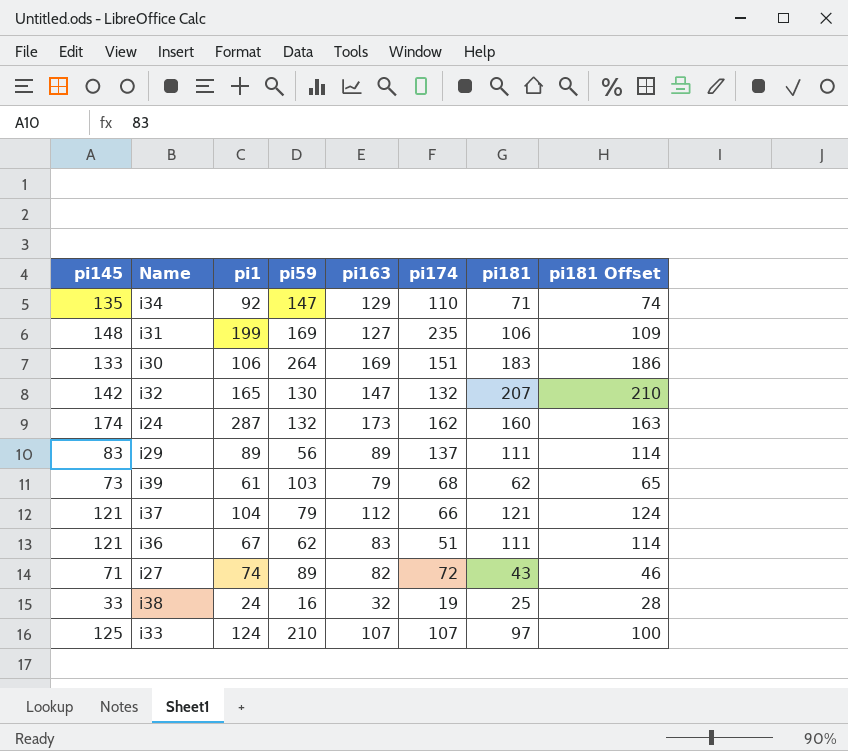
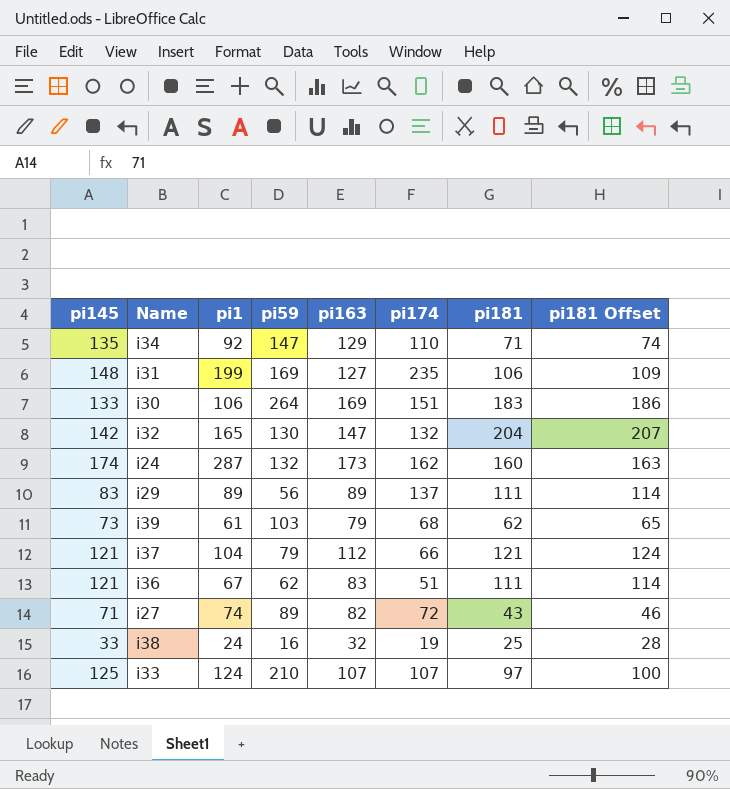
i32 | pi181: 207 -> 204
i32 | pi181 Offset: 210 -> 207

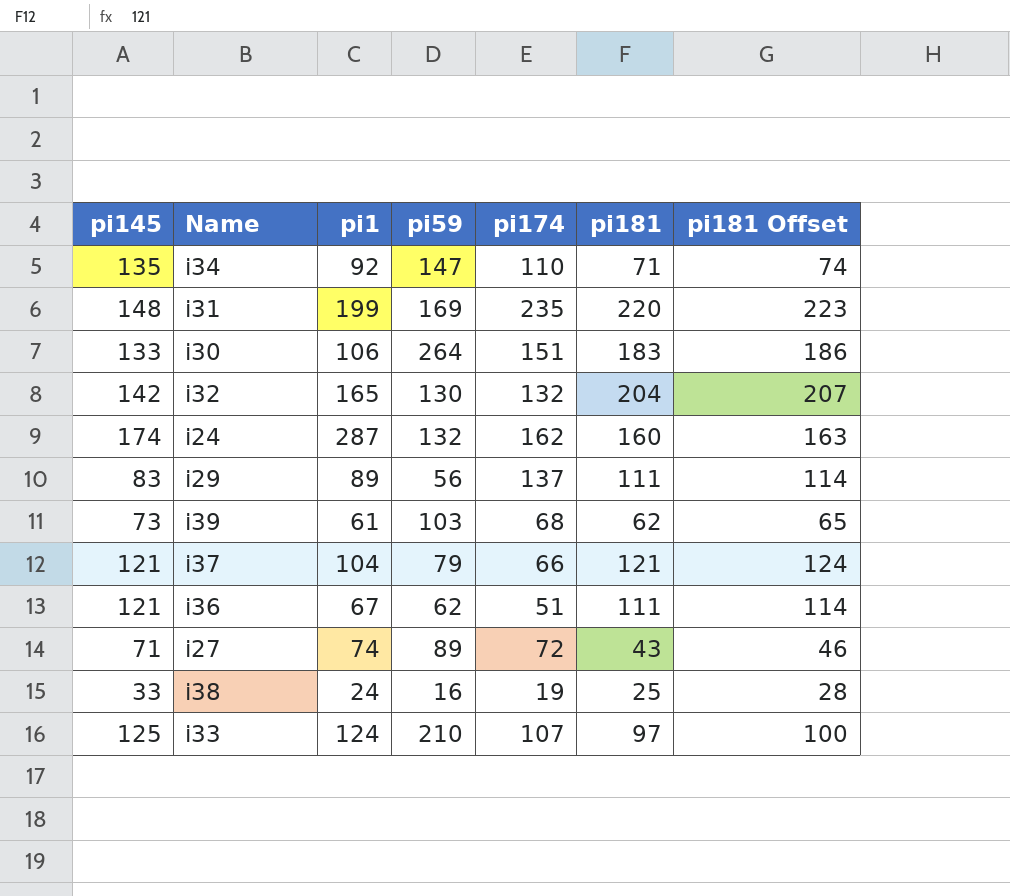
column pi163 | position: 5 -> none
i31 | pi181: 106 -> 220
i31 | pi181 Offset: 109 -> 223

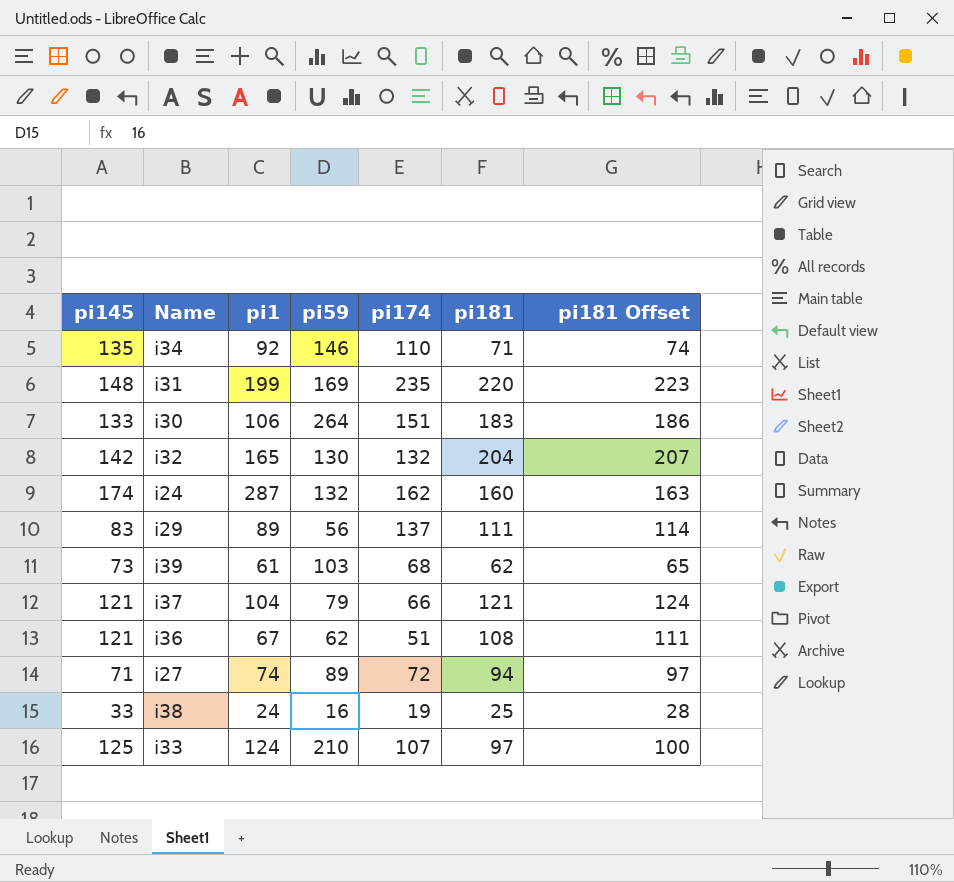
i34 | pi59: 147 -> 146
i36 | pi181: 111 -> 108
i36 | pi181 Offset: 114 -> 111
i27 | pi181: 43 -> 94
i27 | pi181 Offset: 46 -> 97

